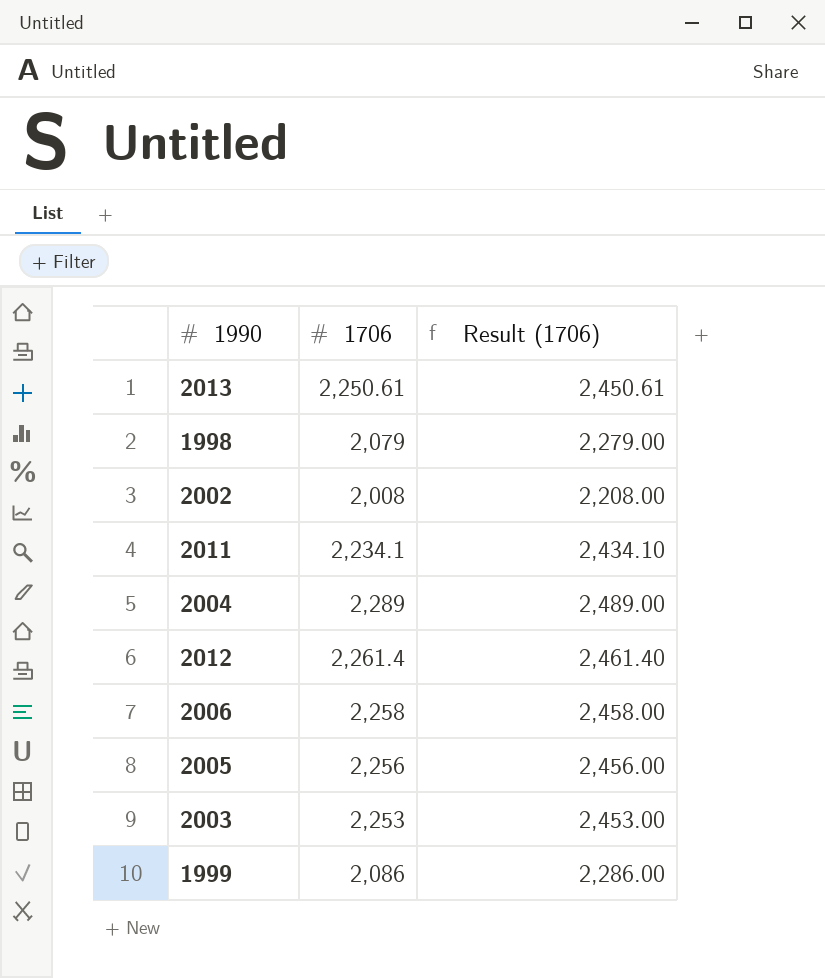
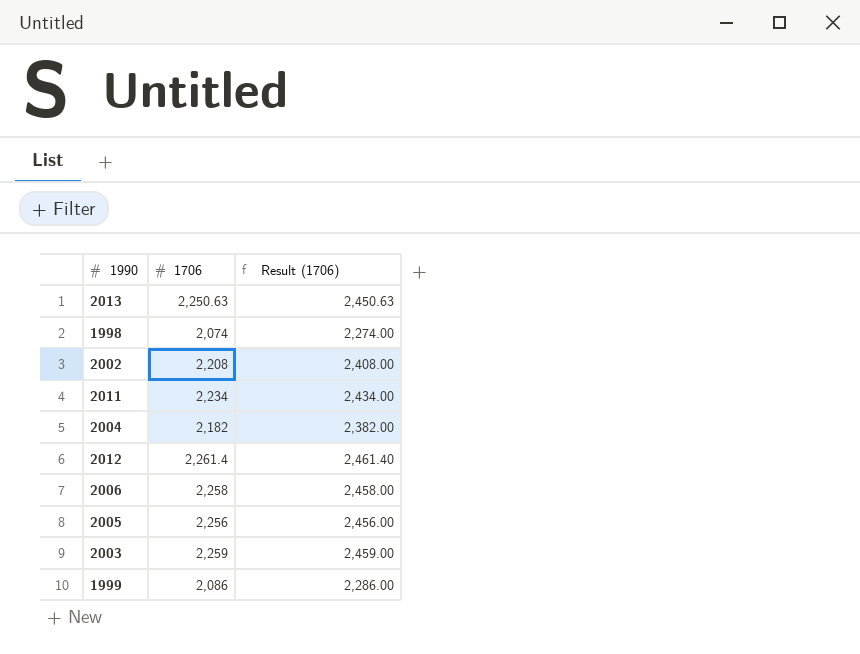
2013 | 1706: 2,250.61 -> 2,250.63
2013 | Result (1706): 2,450.61 -> 2,450.63
1998 | 1706: 2,079 -> 2,074
1998 | Result (1706): 2,279.00 -> 2,274.00
2002 | 1706: 2,008 -> 2,208
2002 | Result (1706): 2,208.00 -> 2,408.00
2011 | 1706: 2,234.1 -> 2,234
2011 | Result (1706): 2,434.10 -> 2,434.00
2004 | 1706: 2,289 -> 2,182
2004 | Result (1706): 2,489.00 -> 2,382.00
2003 | 1706: 2,253 -> 2,259
2003 | Result (1706): 2,453.00 -> 2,459.00

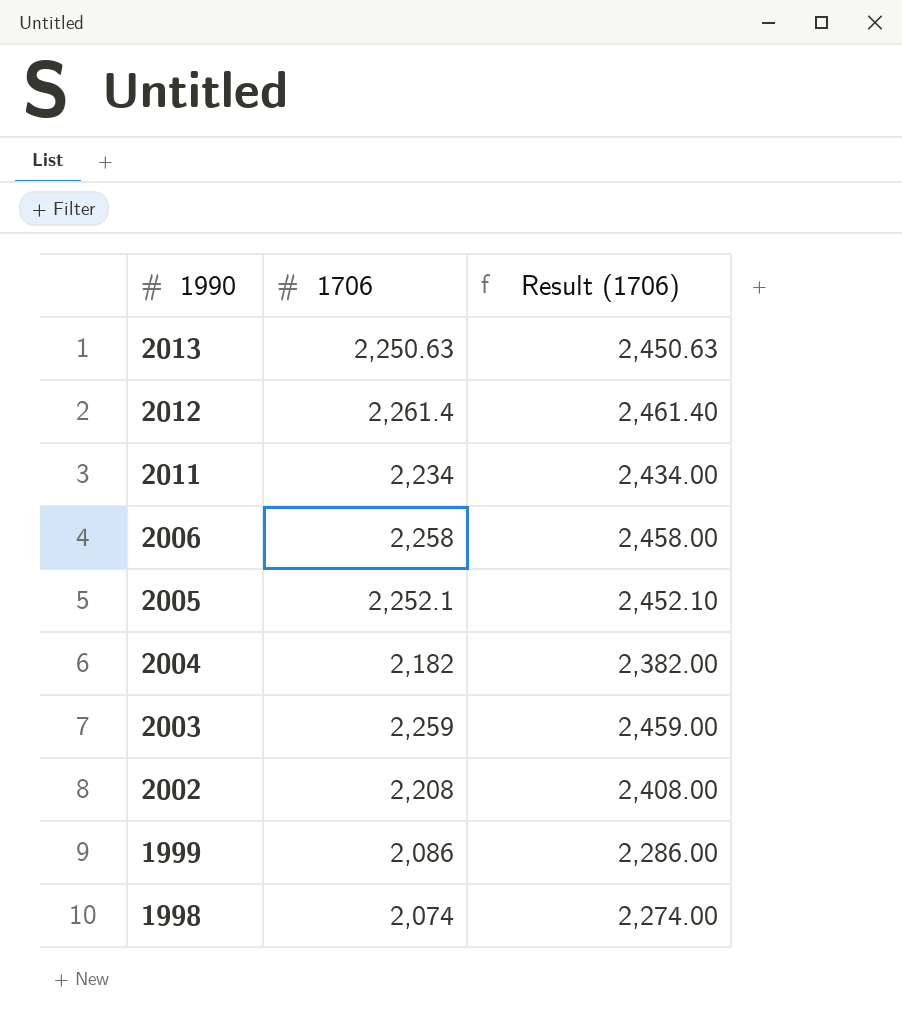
row order: none -> 1990 descending
2005 | 1706: 2,256 -> 2,252.1
2005 | Result (1706): 2,456.00 -> 2,452.10

